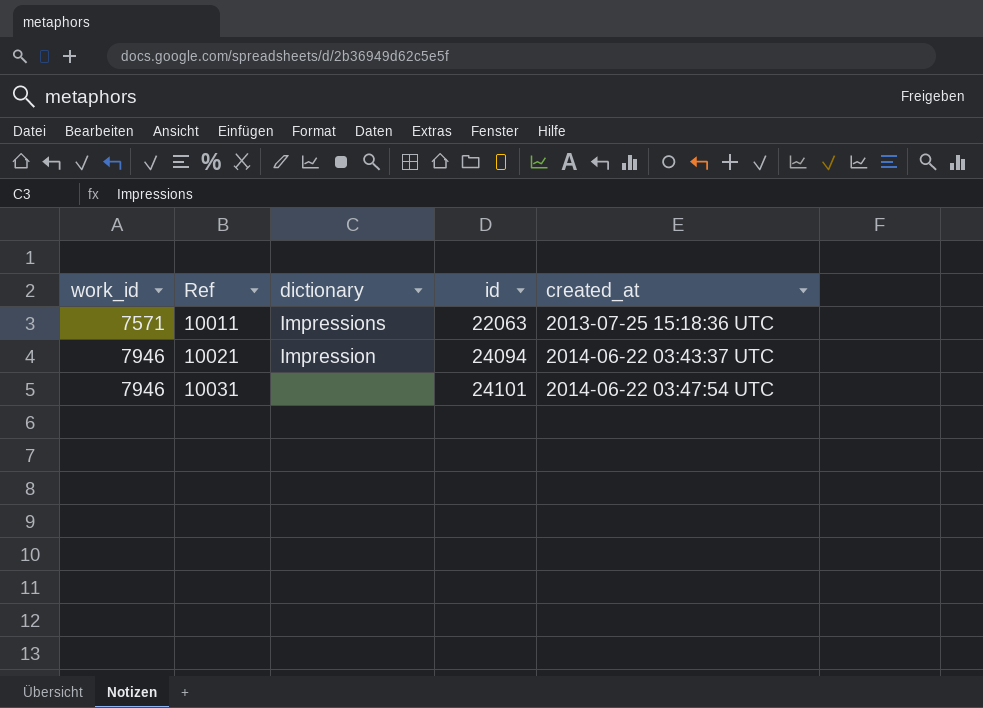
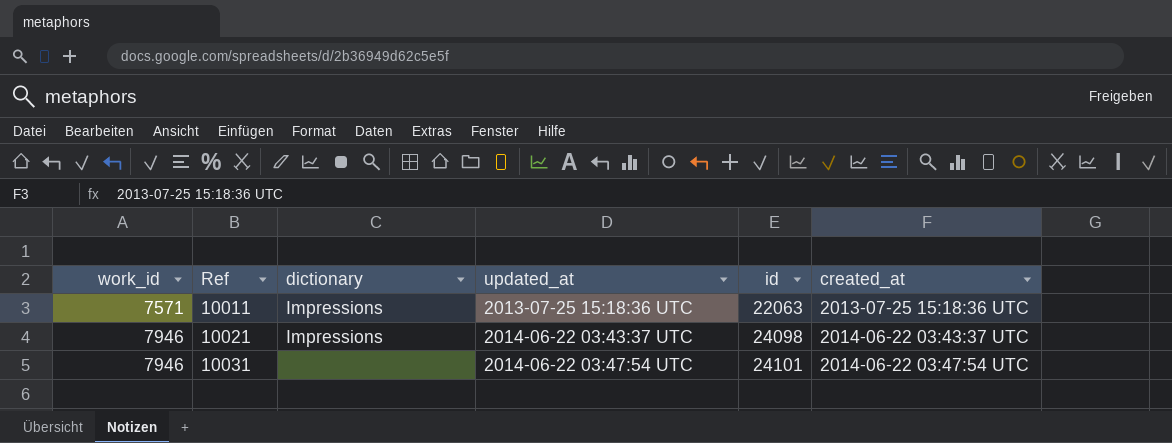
column updated_at | position: none -> 4
10021 | dictionary: Impression -> Impressions
10021 | id: 24094 -> 24098

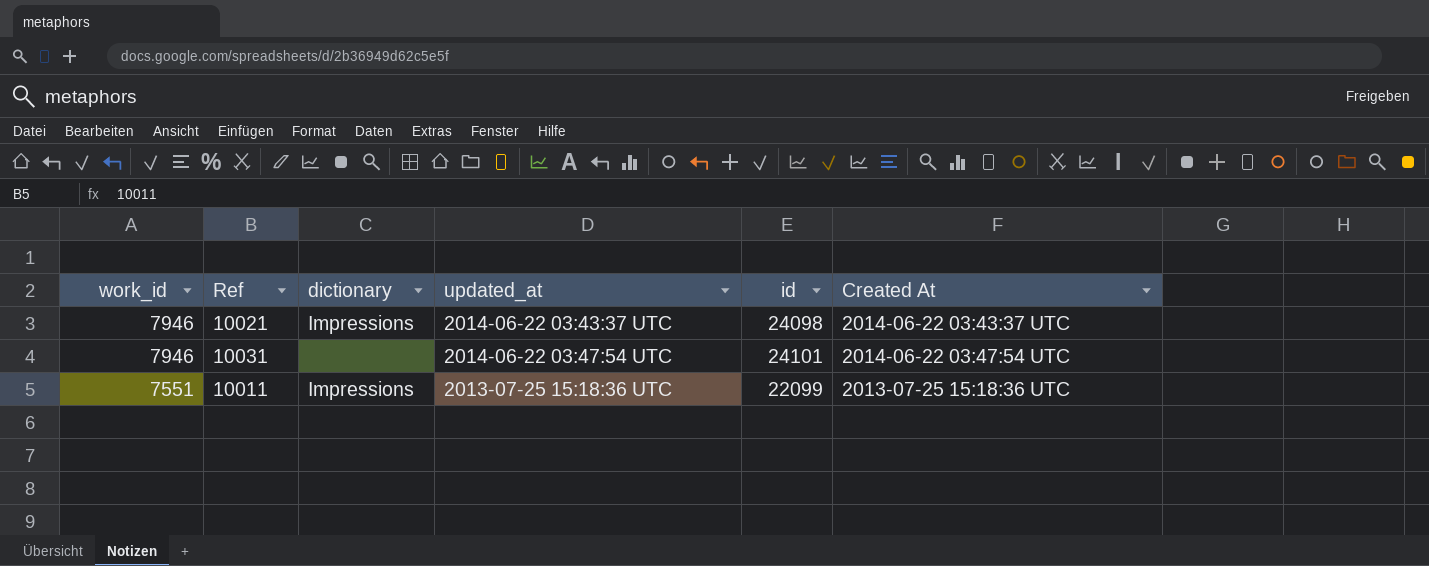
row order: work_id ascending -> work_id descending
column name: created_at -> Created At
10011 | work_id: 7571 -> 7551
10011 | id: 22063 -> 22099

